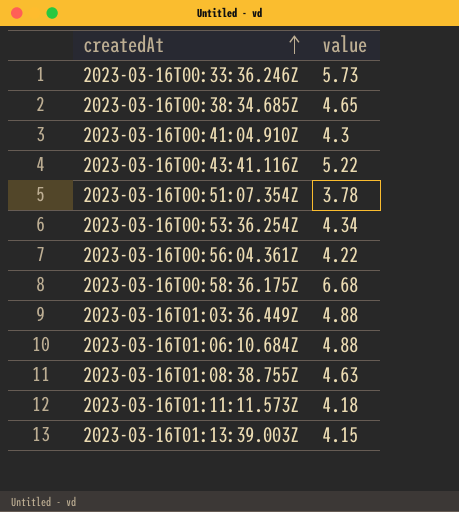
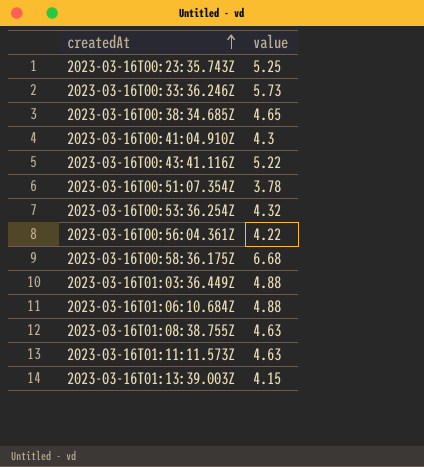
row 2023-03-16T00:23:35.743Z: none -> 5.25
2023-03-16T00:53:36.254Z | value: 4.34 -> 4.32
2023-03-16T01:11:11.573Z | value: 4.18 -> 4.63

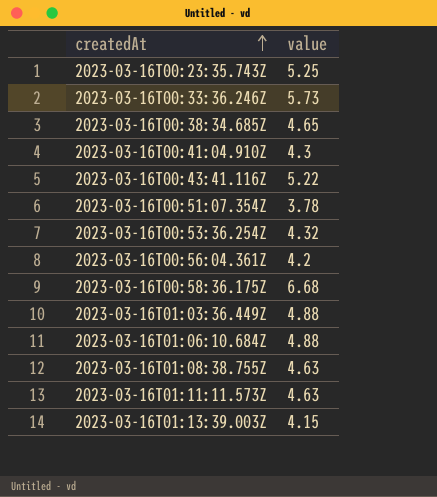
2023-03-16T00:56:04.361Z | value: 4.22 -> 4.2

